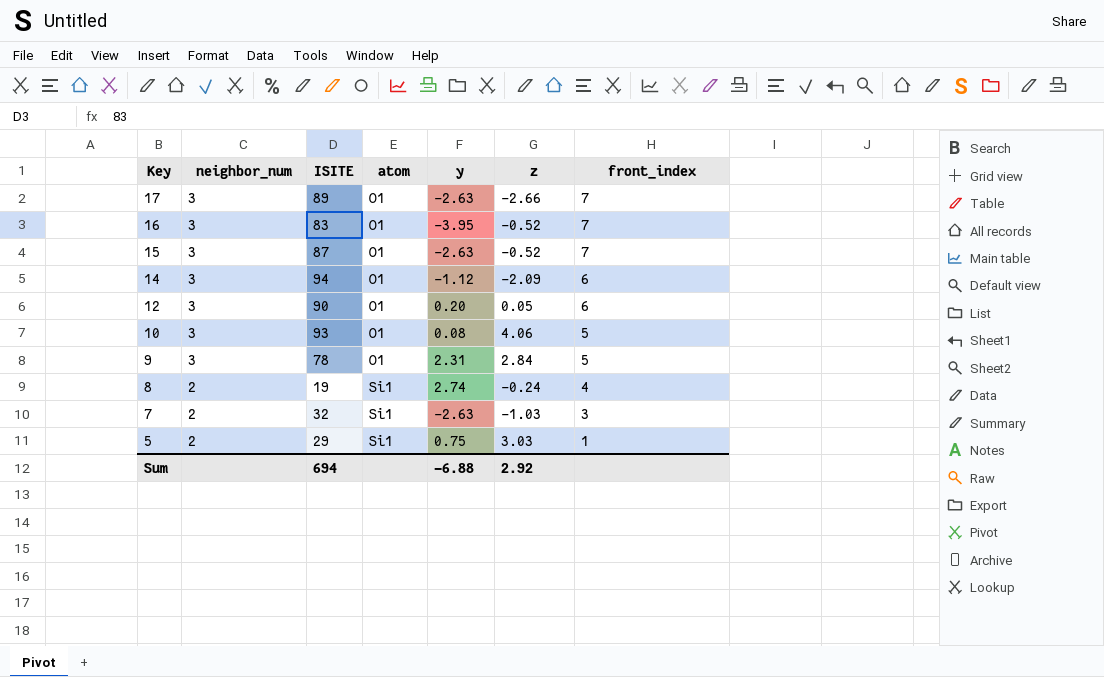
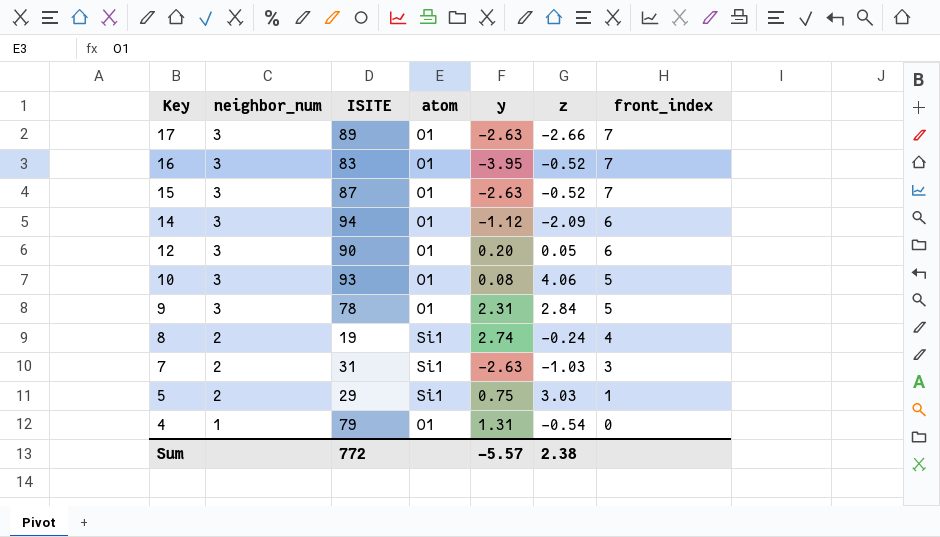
7 | ISITE: 32 -> 31
row 4: none -> 1 | 79 | O1 | 1.31 | -0.54 | 0
Sum | ISITE: 694 -> 772
Sum | y: -6.88 -> -5.57
Sum | z: 2.92 -> 2.38

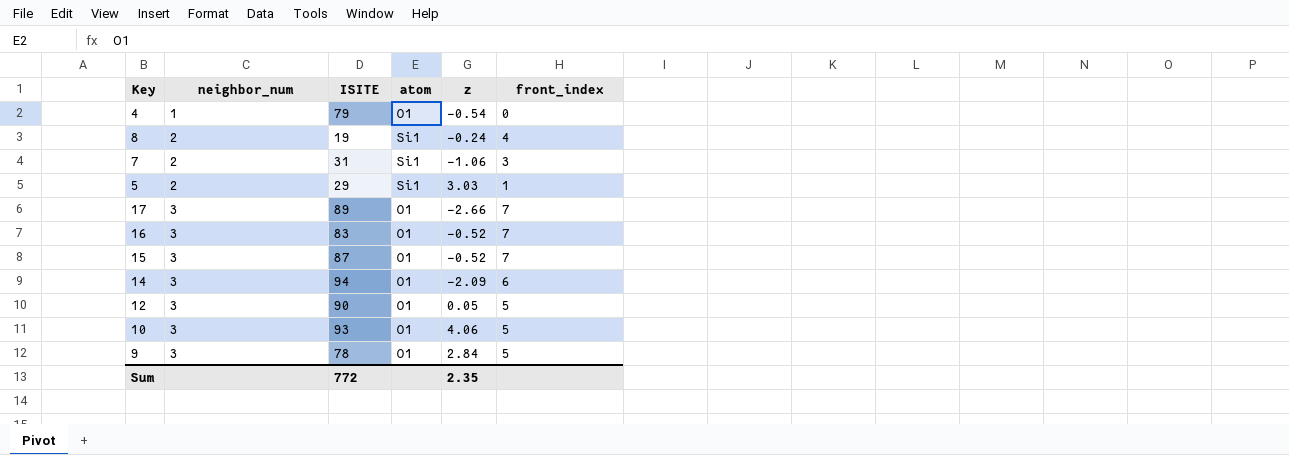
row order: Key descending -> neighbor_num ascending
column y | position: 5 -> none
7 | z: -1.03 -> -1.06
12 | front_index: 6 -> 5
Sum | z: 2.38 -> 2.35

